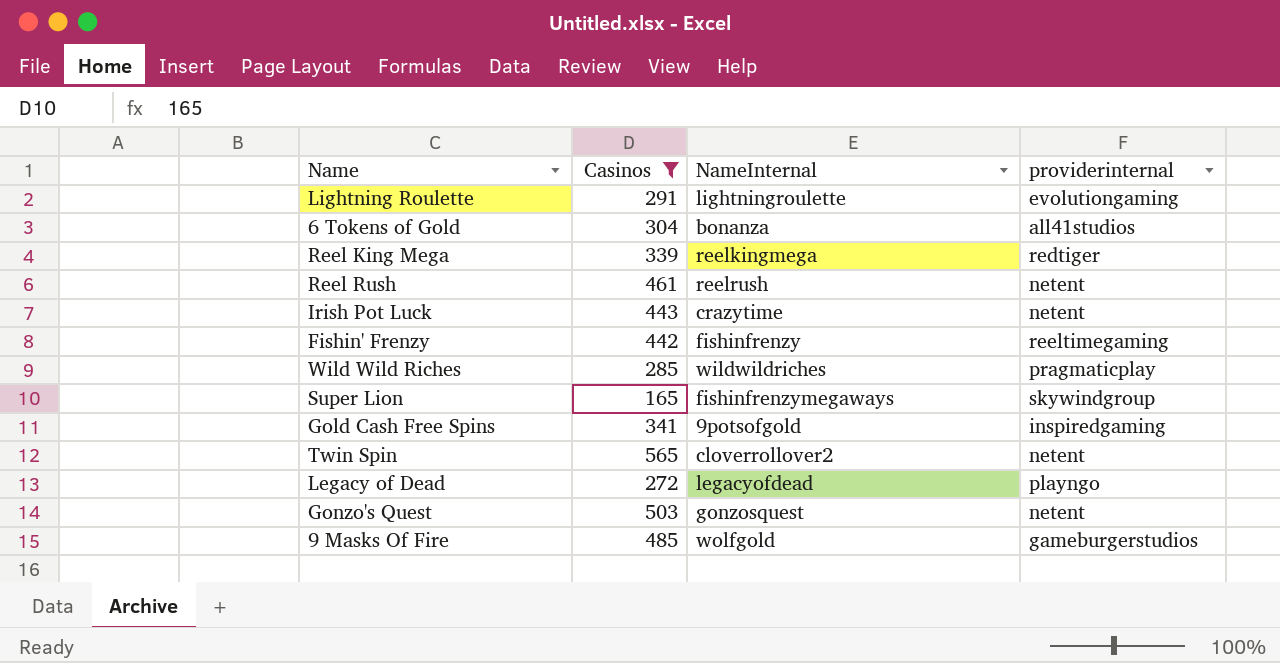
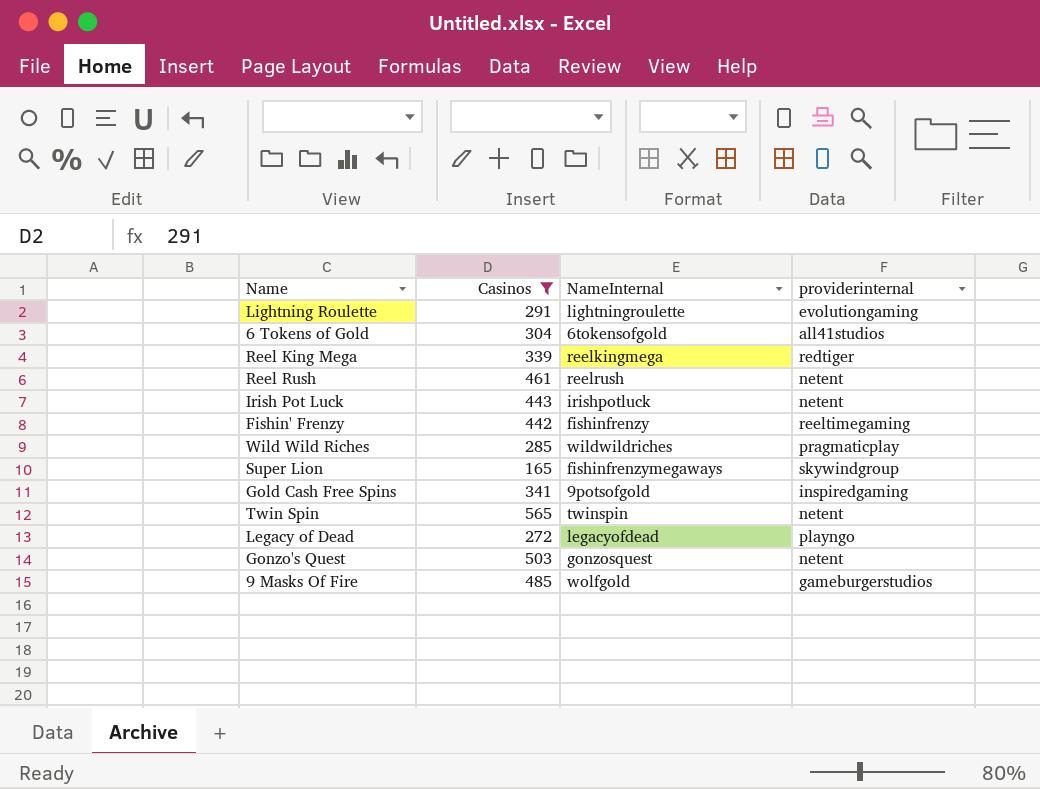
6 Tokens of Gold | NameInternal: bonanza -> 6tokensofgold
Irish Pot Luck | NameInternal: crazytime -> irishpotluck
Twin Spin | NameInternal: cloverrollover2 -> twinspin

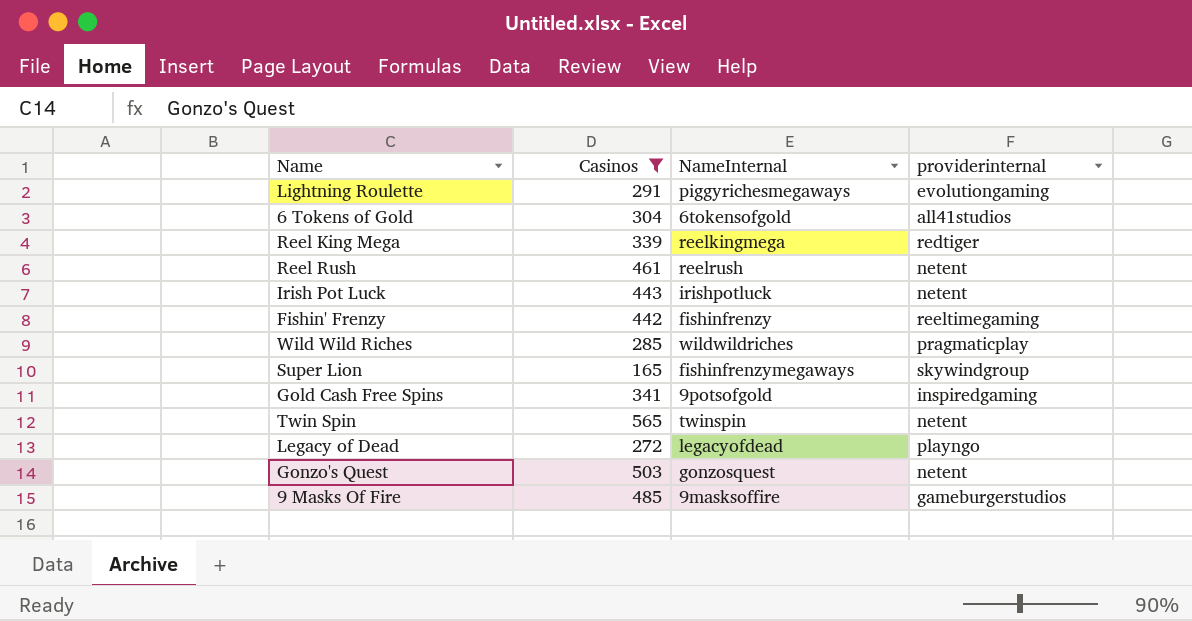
Lightning Roulette | NameInternal: lightningroulette -> piggyrichesmegaways
9 Masks Of Fire | NameInternal: wolfgold -> 9masksoffire

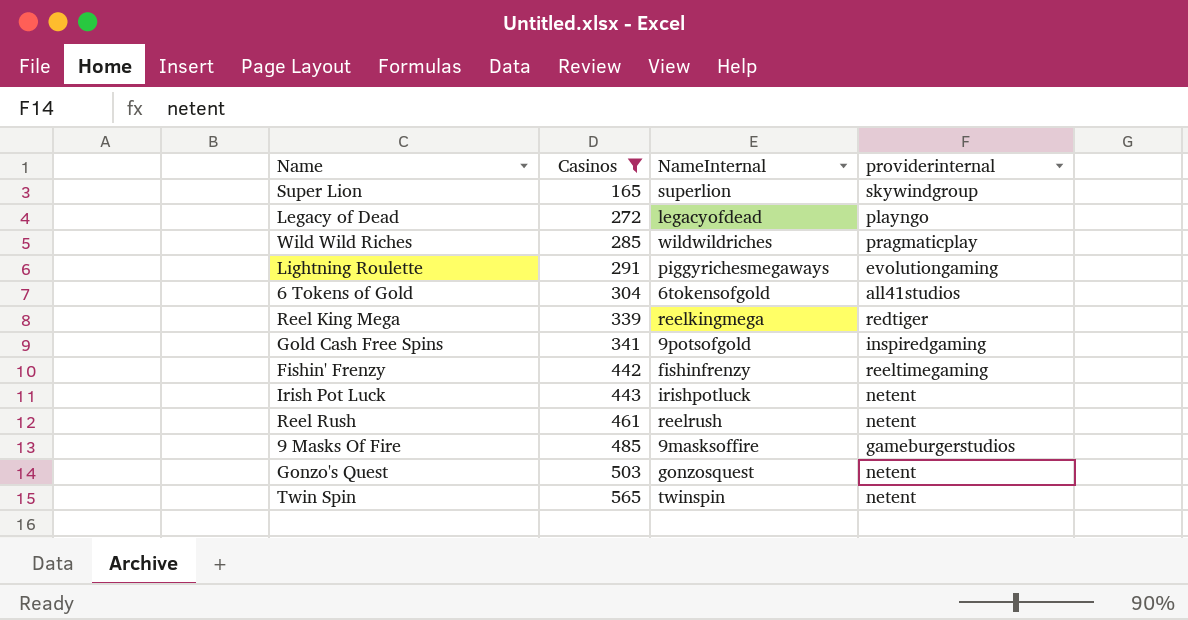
row order: none -> Casinos ascending
Super Lion | NameInternal: fishinfrenzymegaways -> superlion

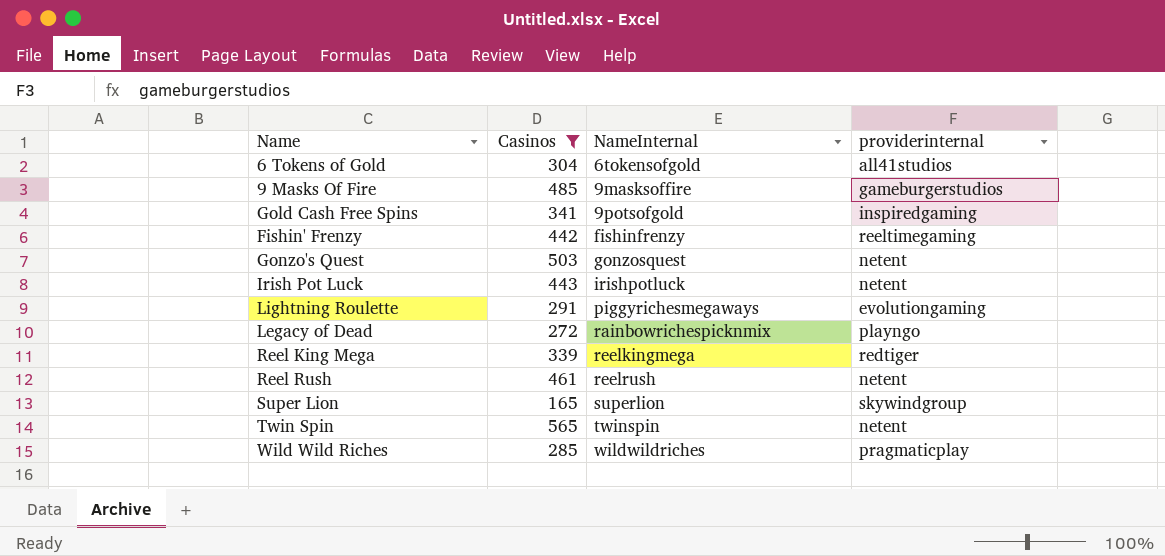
row order: Casinos ascending -> NameInternal ascending
Legacy of Dead | NameInternal: legacyofdead -> rainbowrichespicknmix

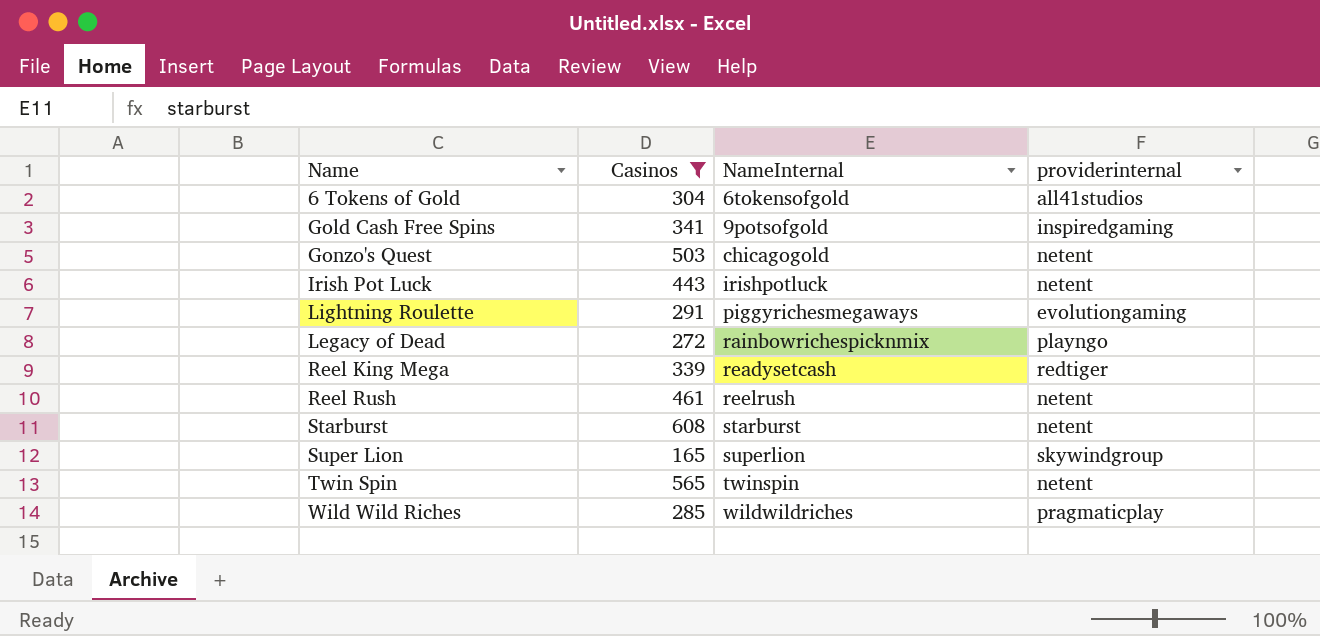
row 9 Masks Of Fire: 485 | 9masksoffire | gameburgerstudios -> none
row Fishin' Frenzy: 442 | fishinfrenzy | reeltimegaming -> none
Gonzo's Quest | NameInternal: gonzosquest -> chicagogold
Reel King Mega | NameInternal: reelkingmega -> readysetcash
row Starburst: none -> 608 | starburst | netent

